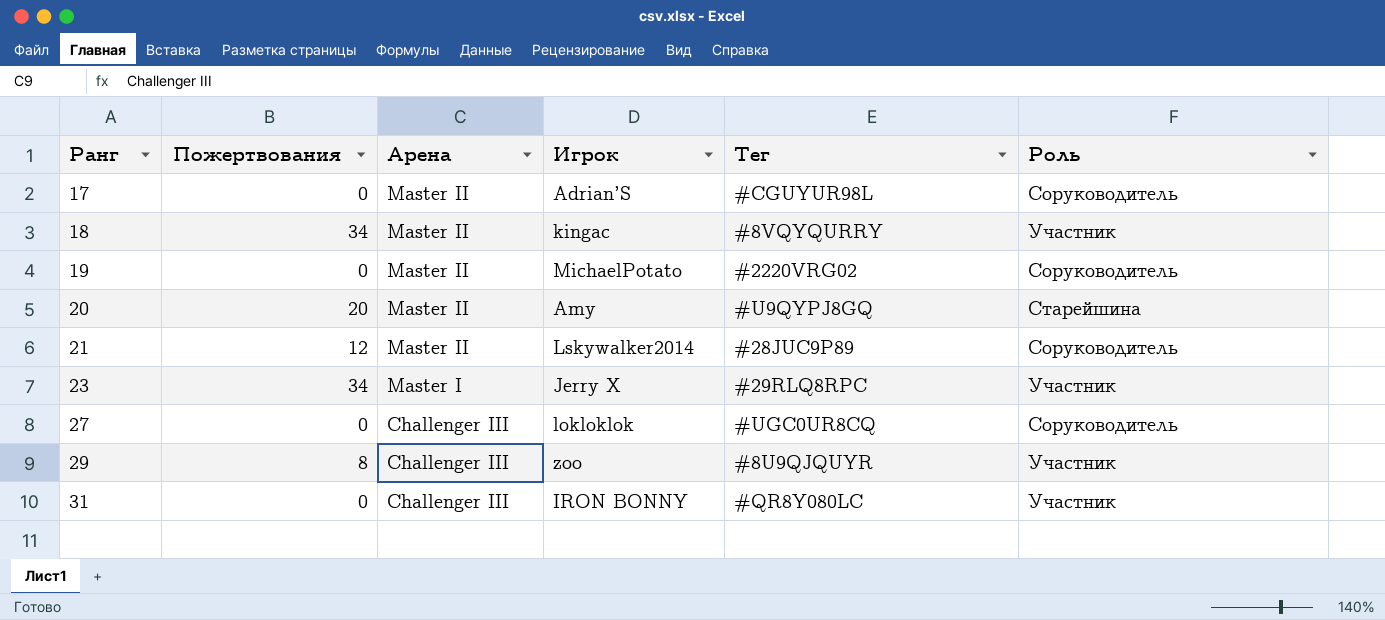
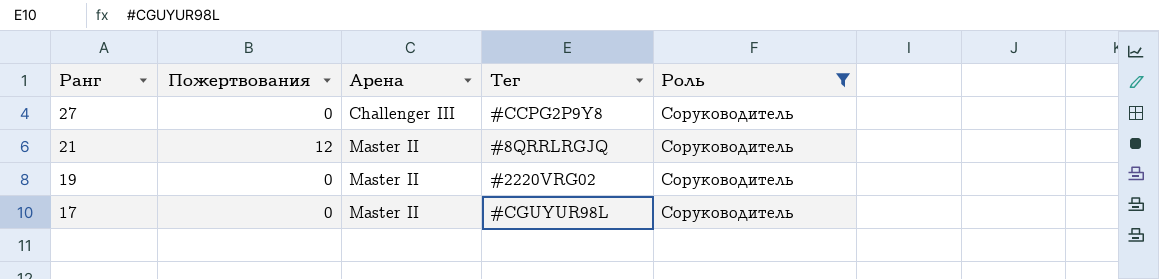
filter: none -> Роль = Соруководитель
row order: Ранг ascending -> Ранг descending
column Игрок | position: 4 -> none
27 | Тег: #UGC0UR8CQ -> #CCPG2P9Y8
21 | Тег: #28JUC9P89 -> #8QRRLRGJQ

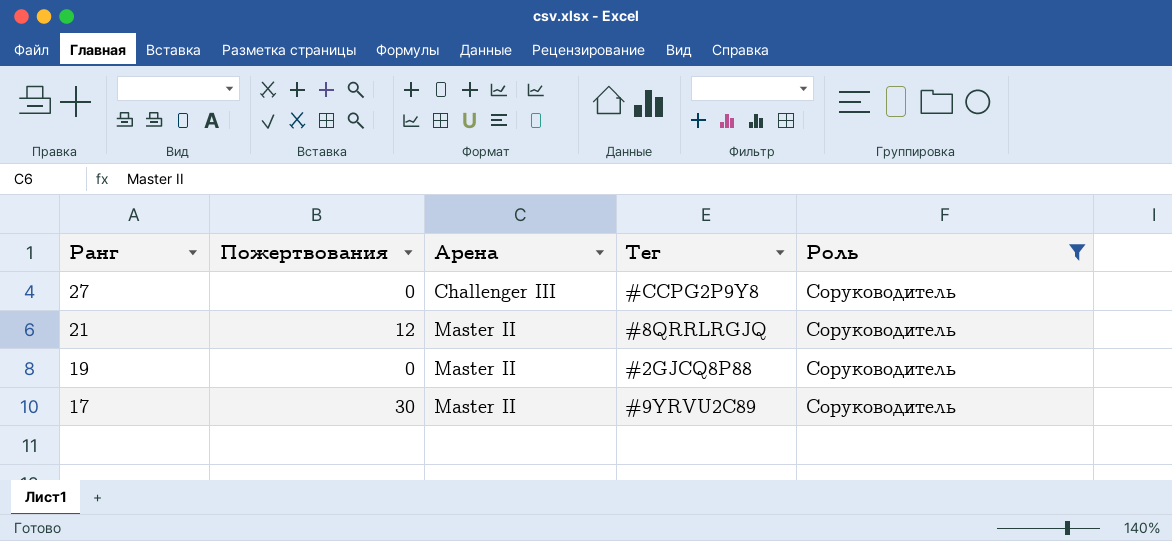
19 | Тег: #2220VRG02 -> #2GJCQ8P88
17 | Пожертвования: 0 -> 30
17 | Тег: #CGUYUR98L -> #9YRVU2C89

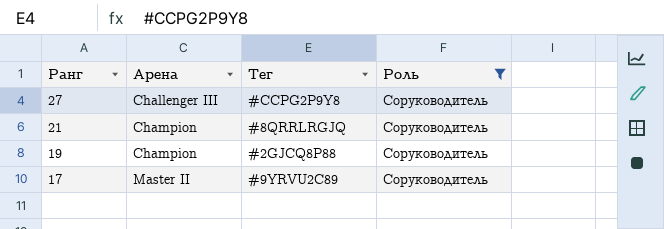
column Пожертвования | position: 2 -> none
21 | Арена: Master II -> Champion
19 | Арена: Master II -> Champion

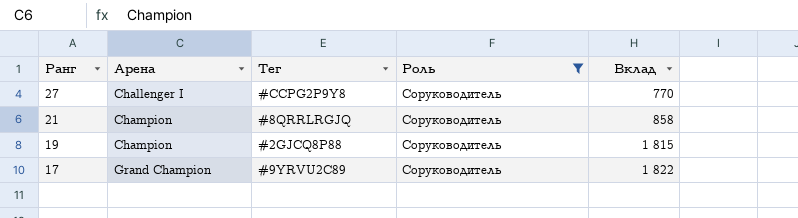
column Вклад | position: none -> 5
27 | Арена: Challenger III -> Challenger I
17 | Арена: Master II -> Grand Champion

